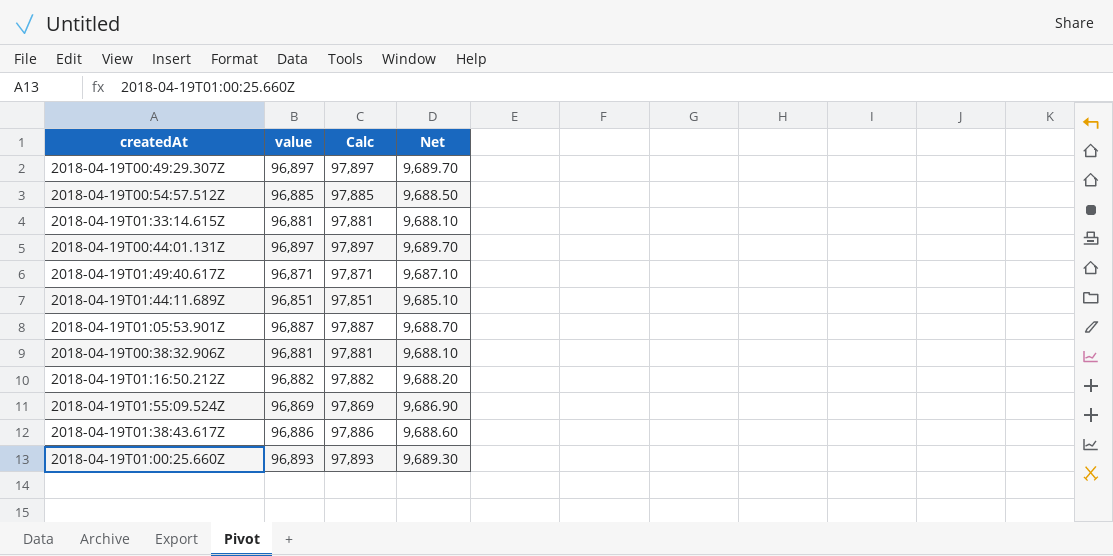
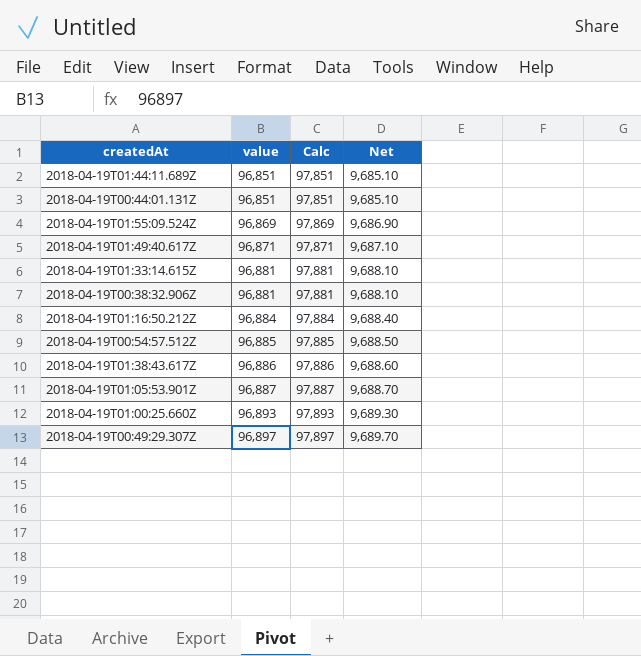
row order: none -> value ascending
2018-04-19T00:44:01.131Z | value: 96,897 -> 96,851
2018-04-19T00:44:01.131Z | Calc: 97,897 -> 97,851
2018-04-19T00:44:01.131Z | Net: 9,689.70 -> 9,685.10
2018-04-19T01:16:50.212Z | value: 96,882 -> 96,884
2018-04-19T01:16:50.212Z | Calc: 97,882 -> 97,884
2018-04-19T01:16:50.212Z | Net: 9,688.20 -> 9,688.40

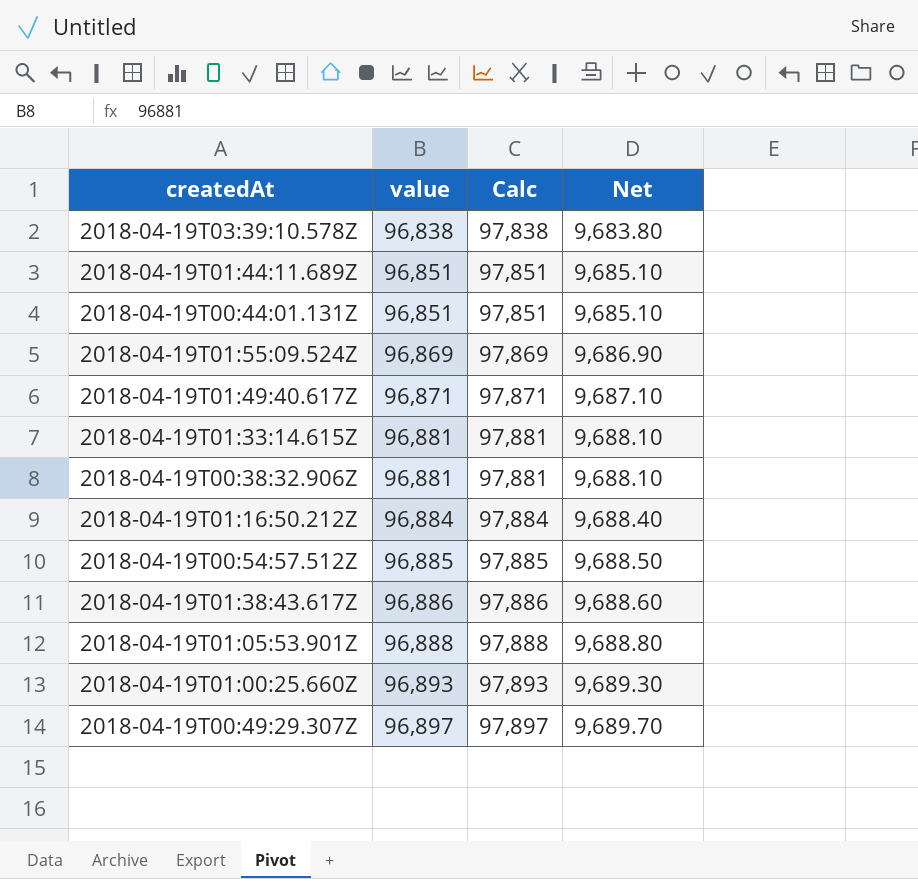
row 2018-04-19T03:39:10.578Z: none -> 96,838 | 97,838 | 9,683.80
2018-04-19T01:05:53.901Z | value: 96,887 -> 96,888
2018-04-19T01:05:53.901Z | Calc: 97,887 -> 97,888
2018-04-19T01:05:53.901Z | Net: 9,688.70 -> 9,688.80

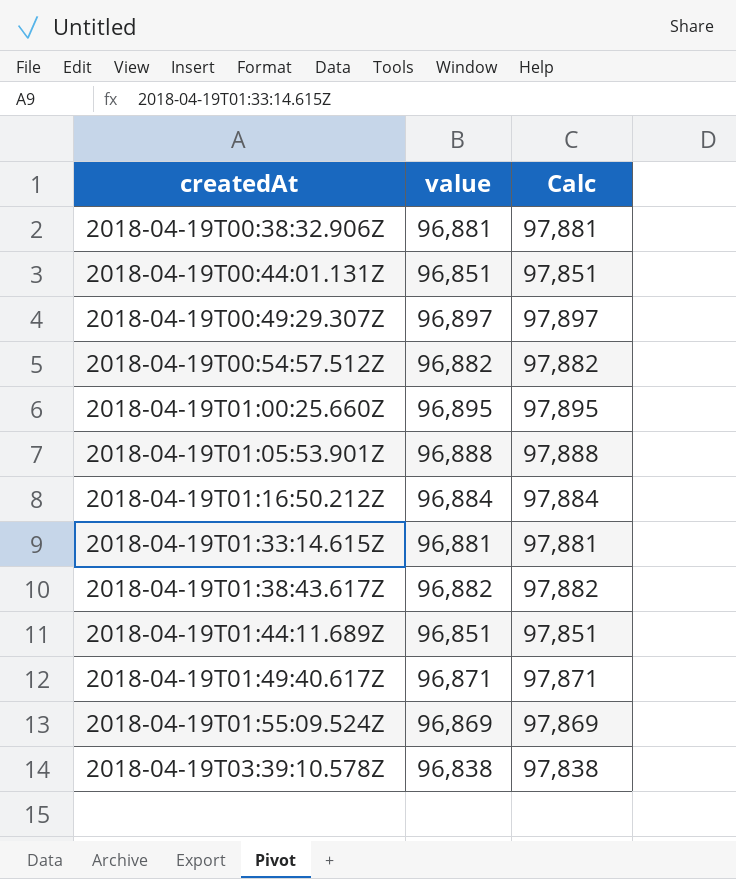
row order: value ascending -> createdAt ascending
column Net | formula: [value] * 0.1 -> none
2018-04-19T00:54:57.512Z | value: 96,885 -> 96,882
2018-04-19T00:54:57.512Z | Calc: 97,885 -> 97,882
2018-04-19T01:00:25.660Z | value: 96,893 -> 96,895
2018-04-19T01:00:25.660Z | Calc: 97,893 -> 97,895
2018-04-19T01:38:43.617Z | value: 96,886 -> 96,882
2018-04-19T01:38:43.617Z | Calc: 97,886 -> 97,882

